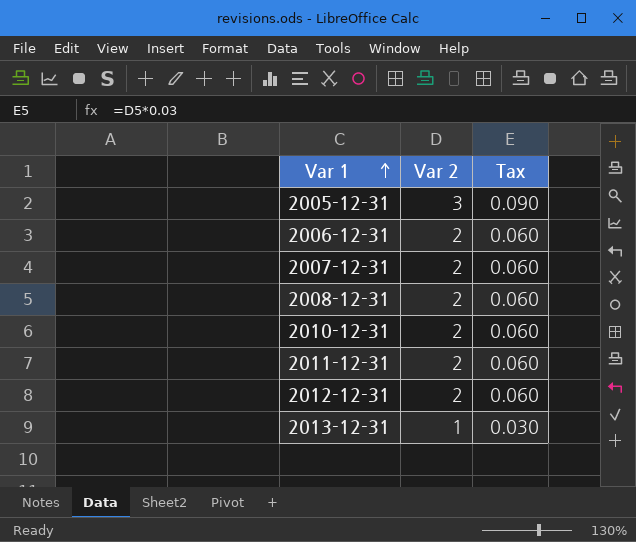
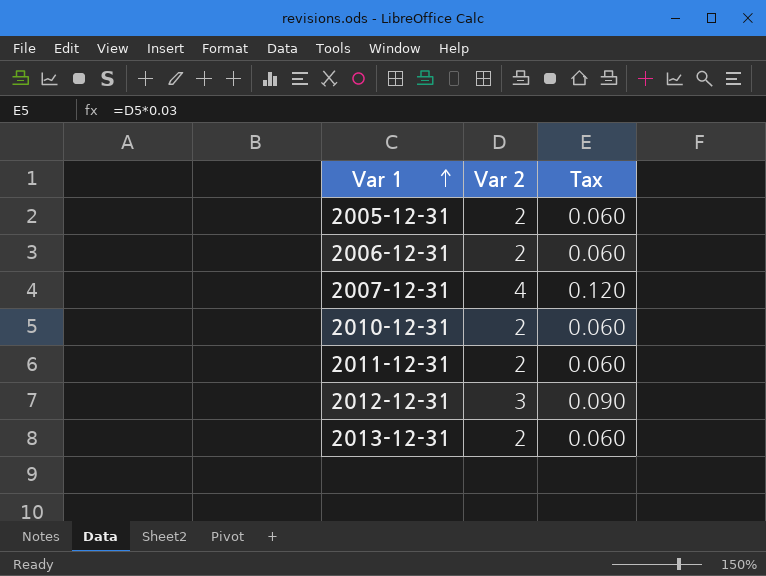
row 2008-12-31: 2 | 0.060 -> none
2005-12-31 | Var 2: 3 -> 2
2005-12-31 | Tax: 0.090 -> 0.060
2007-12-31 | Var 2: 2 -> 4
2007-12-31 | Tax: 0.060 -> 0.120
2012-12-31 | Var 2: 2 -> 3
2012-12-31 | Tax: 0.060 -> 0.090
2013-12-31 | Var 2: 1 -> 2
2013-12-31 | Tax: 0.030 -> 0.060

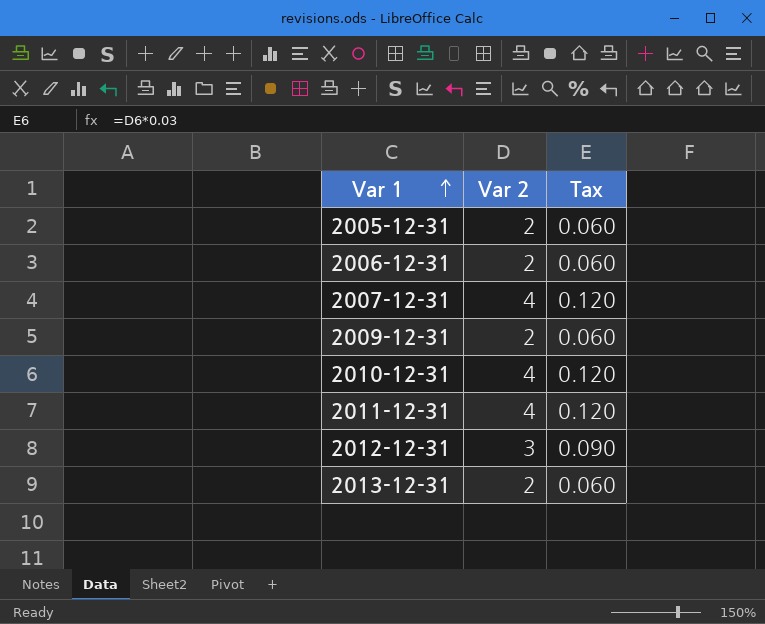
row 2009-12-31: none -> 2 | 0.060
2010-12-31 | Var 2: 2 -> 4
2010-12-31 | Tax: 0.060 -> 0.120
2011-12-31 | Var 2: 2 -> 4
2011-12-31 | Tax: 0.060 -> 0.120

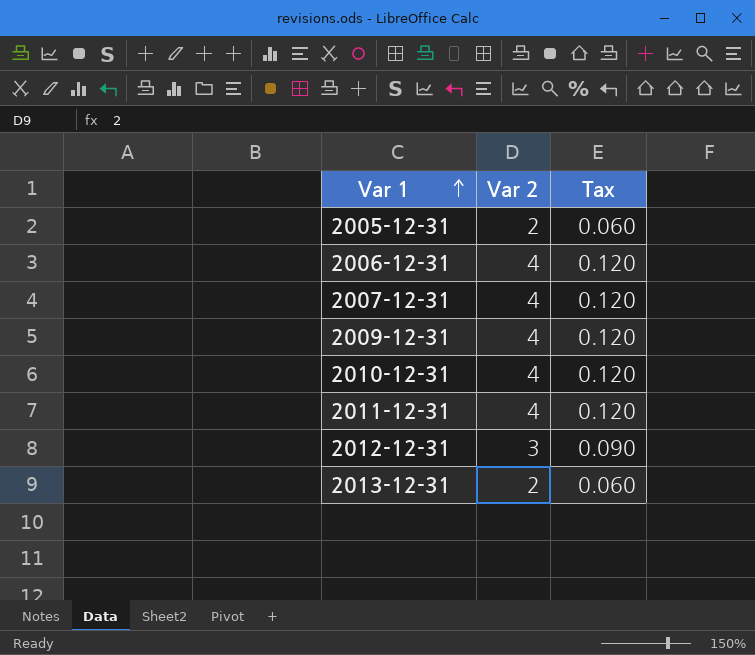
2006-12-31 | Var 2: 2 -> 4
2006-12-31 | Tax: 0.060 -> 0.120
2009-12-31 | Var 2: 2 -> 4
2009-12-31 | Tax: 0.060 -> 0.120

